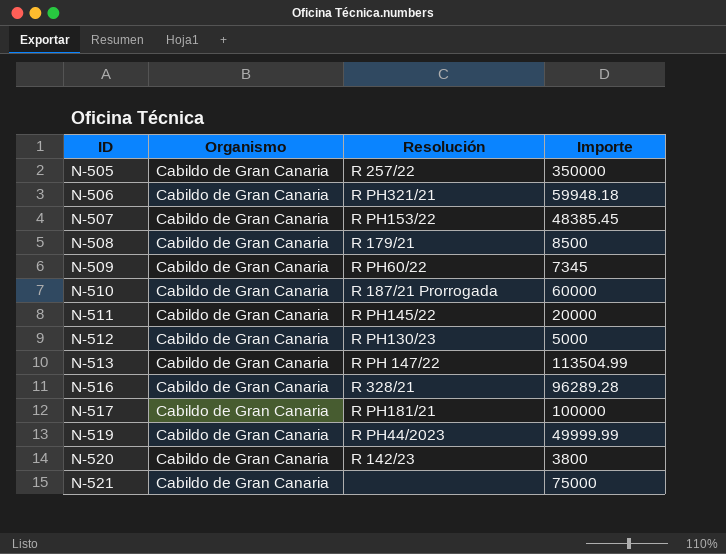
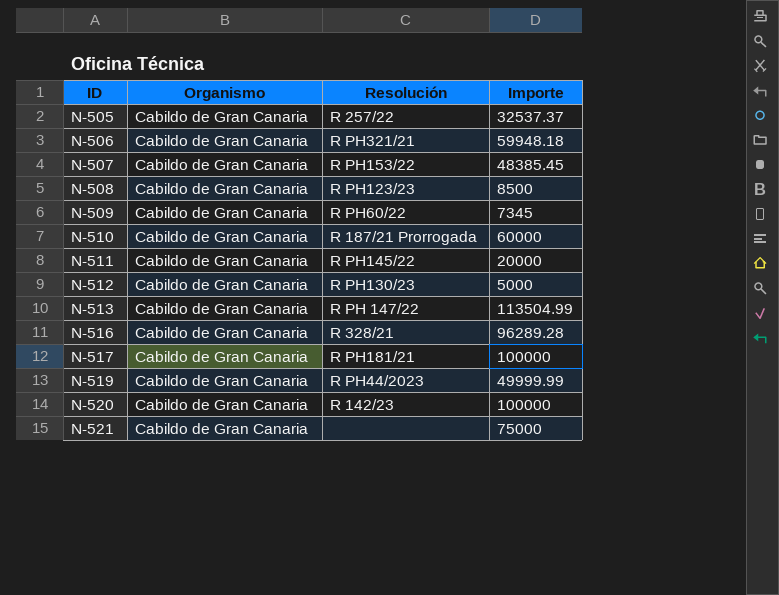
N-505 | Importe: 350000 -> 32537.37
N-508 | Resolución: R 179/21 -> R PH123/23
N-520 | Importe: 3800 -> 100000

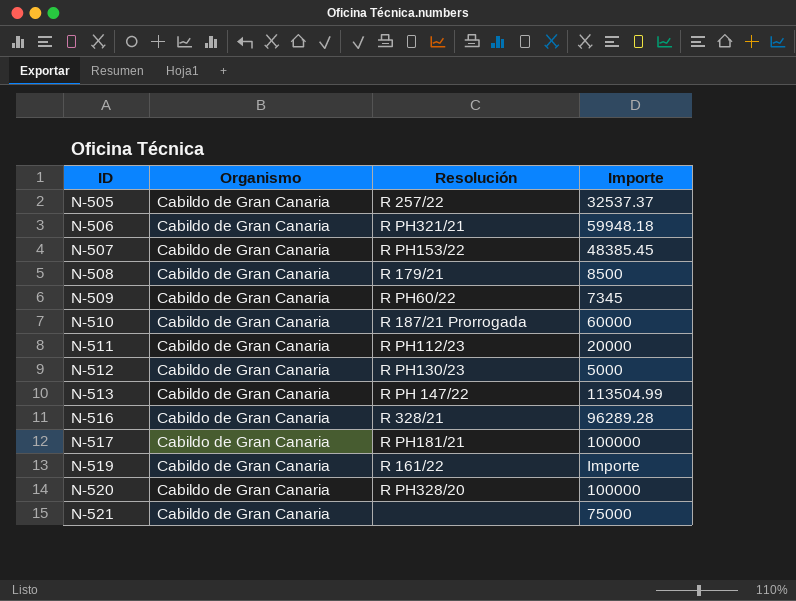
N-508 | Resolución: R PH123/23 -> R 179/21
N-511 | Resolución: R PH145/22 -> R PH112/23
N-519 | Resolución: R PH44/2023 -> R 161/22
N-519 | Importe: 49999.99 -> Importe
N-520 | Resolución: R 142/23 -> R PH328/20

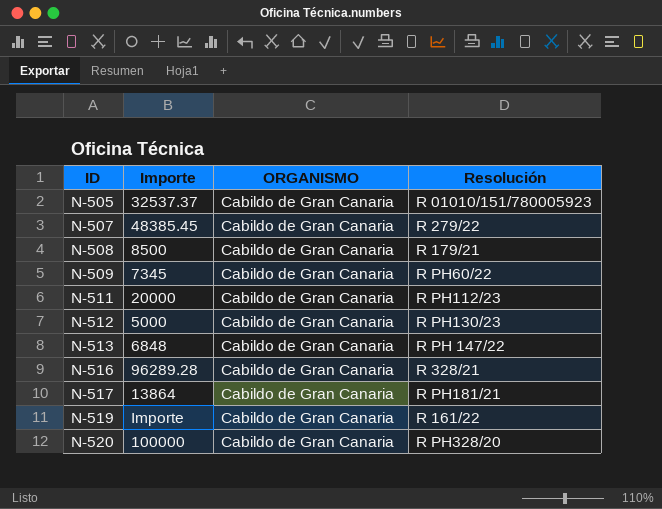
column Importe | position: 4 -> 2
column name: Organismo -> ORGANISMO
row N-506: Cabildo de Gran Canaria | R PH321/21 | 59948.18 -> none
row N-510: Cabildo de Gran Canaria | R 187/21 Prorrogada | 60000 -> none
row N-521: Cabildo de Gran Canaria | none | 75000 -> none
N-505 | Resolución: R 257/22 -> R 01010/151/780005923
N-507 | Resolución: R PH153/22 -> R 279/22
N-513 | Importe: 113504.99 -> 6848
N-517 | Importe: 100000 -> 13864

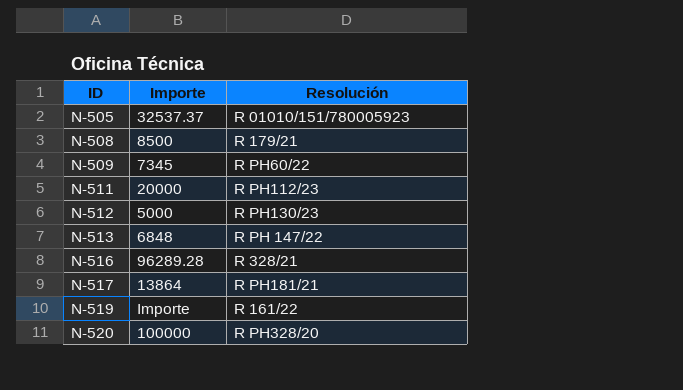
column ORGANISMO | position: 3 -> none
row N-507: 48385.45 | Cabildo de Gran Canaria | R 279/22 -> none

